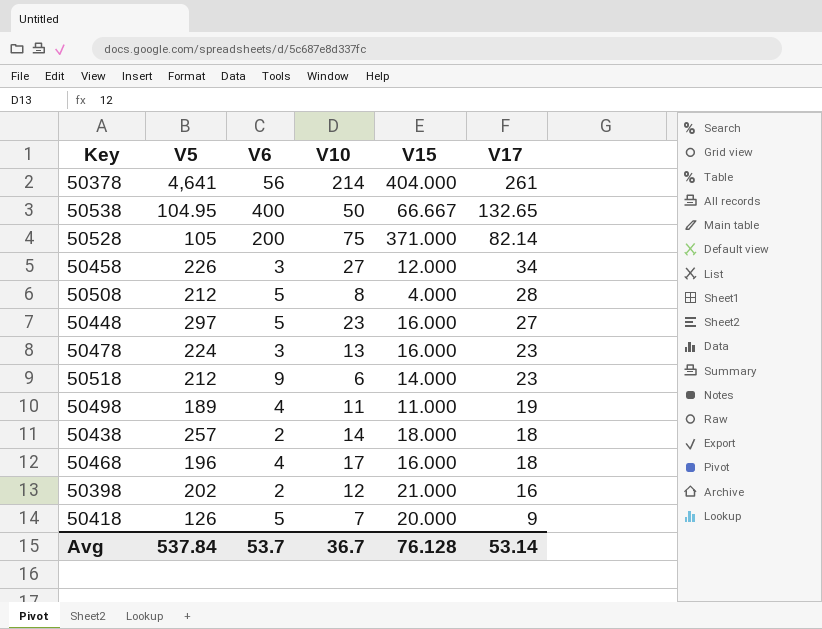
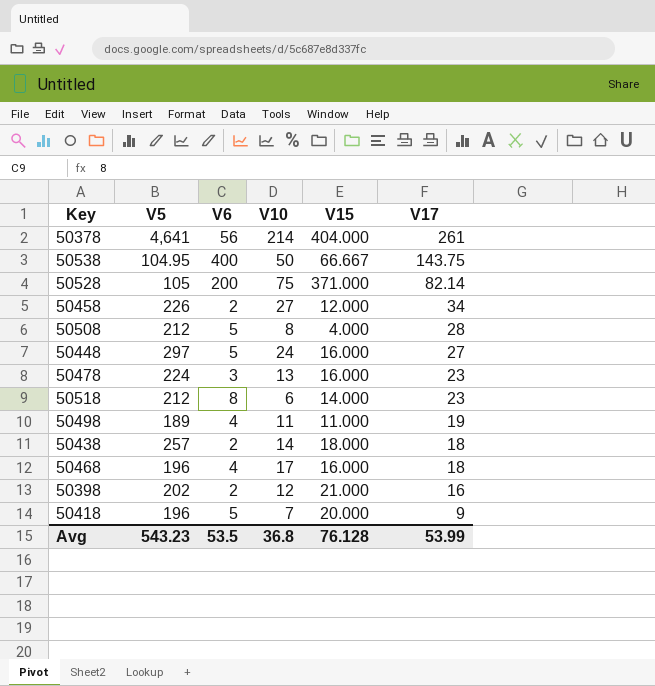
50538 | V17: 132.65 -> 143.75
50458 | V6: 3 -> 2
50448 | V10: 23 -> 24
50518 | V6: 9 -> 8
50418 | V5: 126 -> 196
Avg | V5: 537.84 -> 543.23
Avg | V6: 53.7 -> 53.5
Avg | V10: 36.7 -> 36.8
Avg | V17: 53.14 -> 53.99

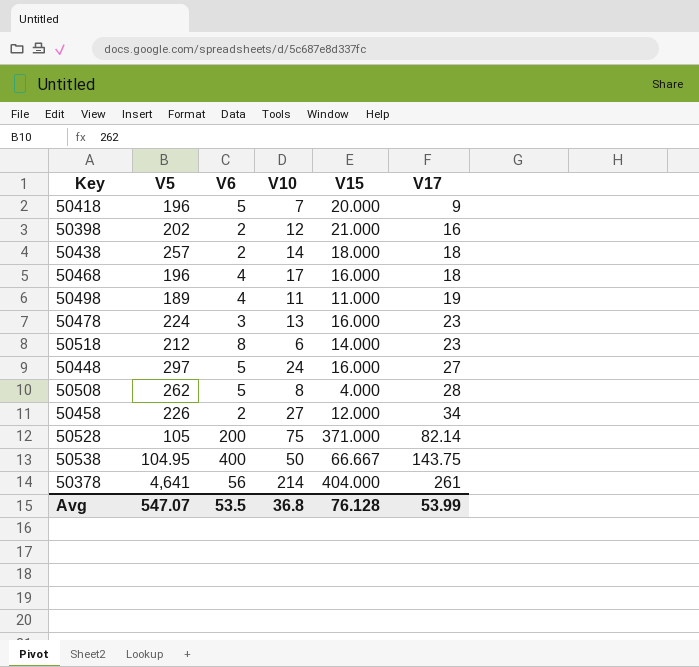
row order: V17 descending -> V17 ascending
50508 | V5: 212 -> 262
Avg | V5: 543.23 -> 547.07

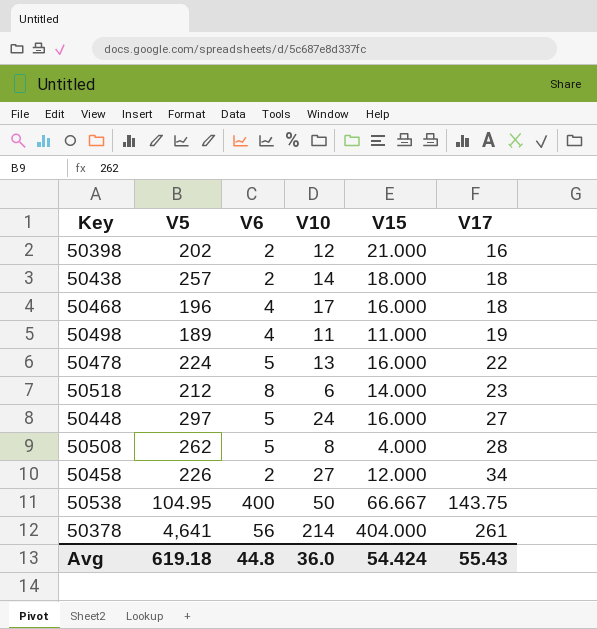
row 50418: 196 | 5 | 7 | 20.000 | 9 -> none
row 50528: 105 | 200 | 75 | 371.000 | 82.14 -> none
50478 | V6: 3 -> 5
50478 | V17: 23 -> 22
Avg | V5: 547.07 -> 619.18
Avg | V6: 53.5 -> 44.8
Avg | V10: 36.8 -> 36.0
Avg | V15: 76.128 -> 54.424
Avg | V17: 53.99 -> 55.43

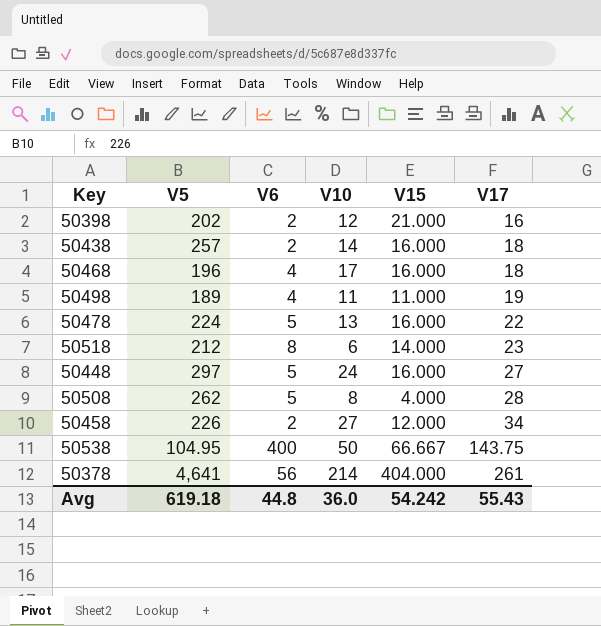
50438 | V15: 18.000 -> 16.000
Avg | V15: 54.424 -> 54.242

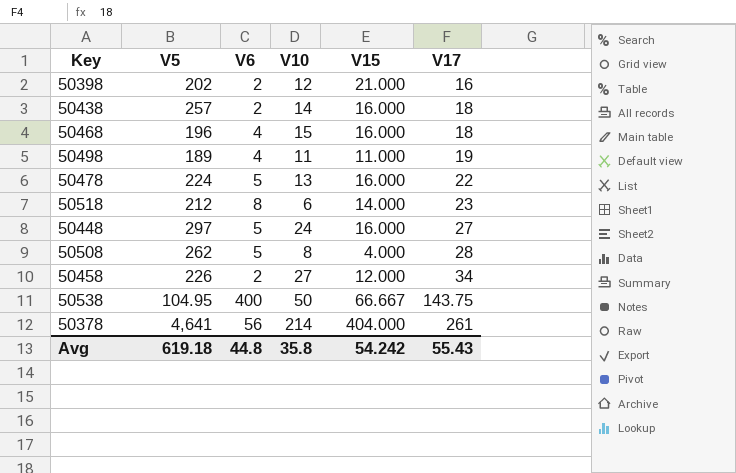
50468 | V10: 17 -> 15
Avg | V10: 36.0 -> 35.8

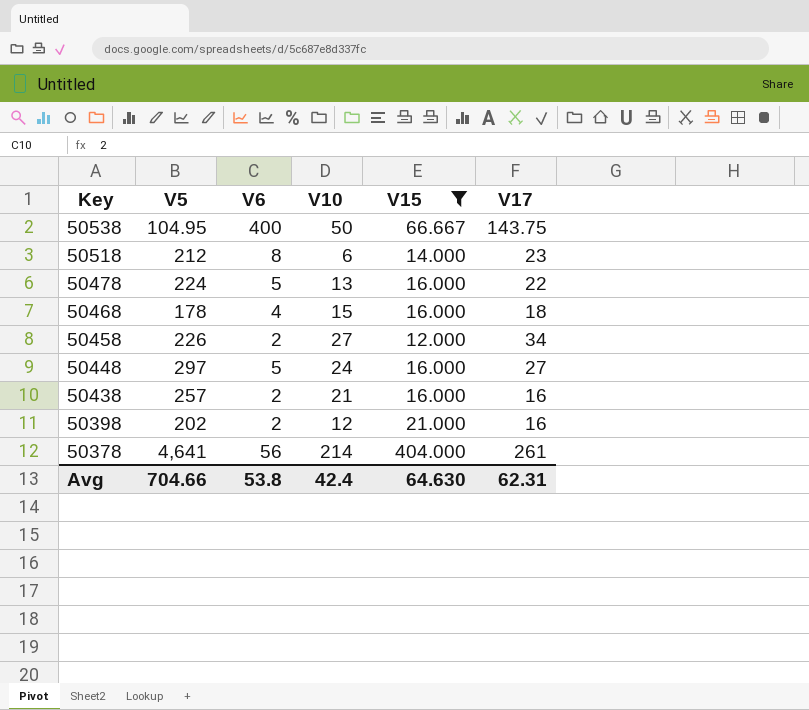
filter: none -> V15 >= 12.000
row order: V17 ascending -> Key descending
50468 | V5: 196 -> 178
50438 | V10: 14 -> 21
50438 | V17: 18 -> 16
Avg | V5: 619.18 -> 704.66
Avg | V6: 44.8 -> 53.8
Avg | V10: 35.8 -> 42.4
Avg | V15: 54.242 -> 64.630
Avg | V17: 55.43 -> 62.31

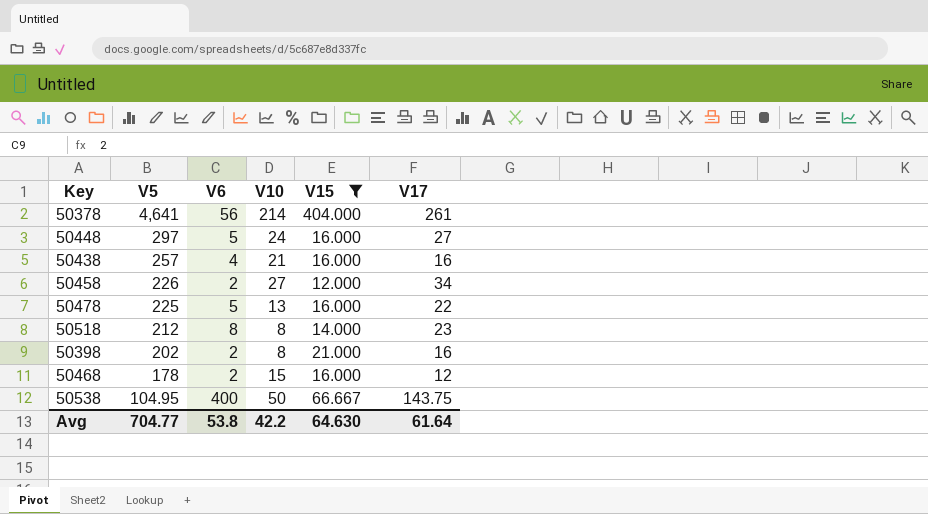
row order: Key descending -> V5 descending
50438 | V6: 2 -> 4
50478 | V5: 224 -> 225
50518 | V10: 6 -> 8
50398 | V10: 12 -> 8
50468 | V6: 4 -> 2
50468 | V17: 18 -> 12
Avg | V5: 704.66 -> 704.77
Avg | V10: 42.4 -> 42.2
Avg | V17: 62.31 -> 61.64

